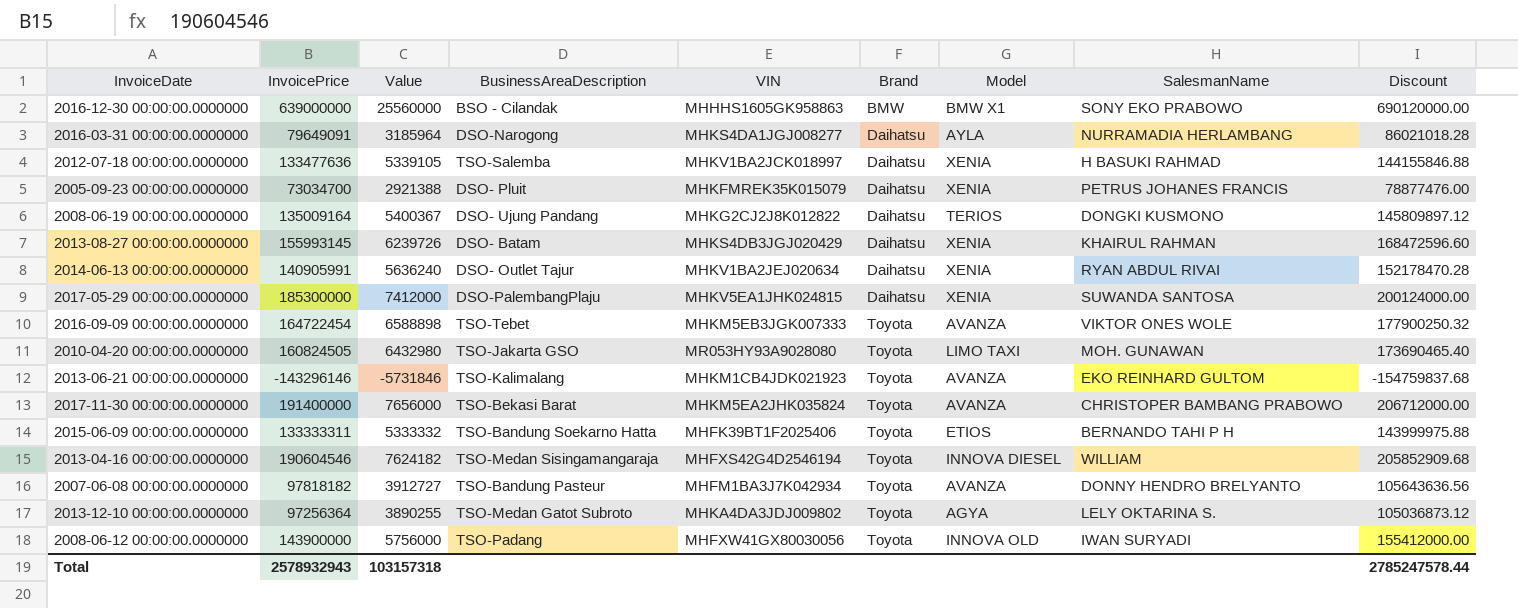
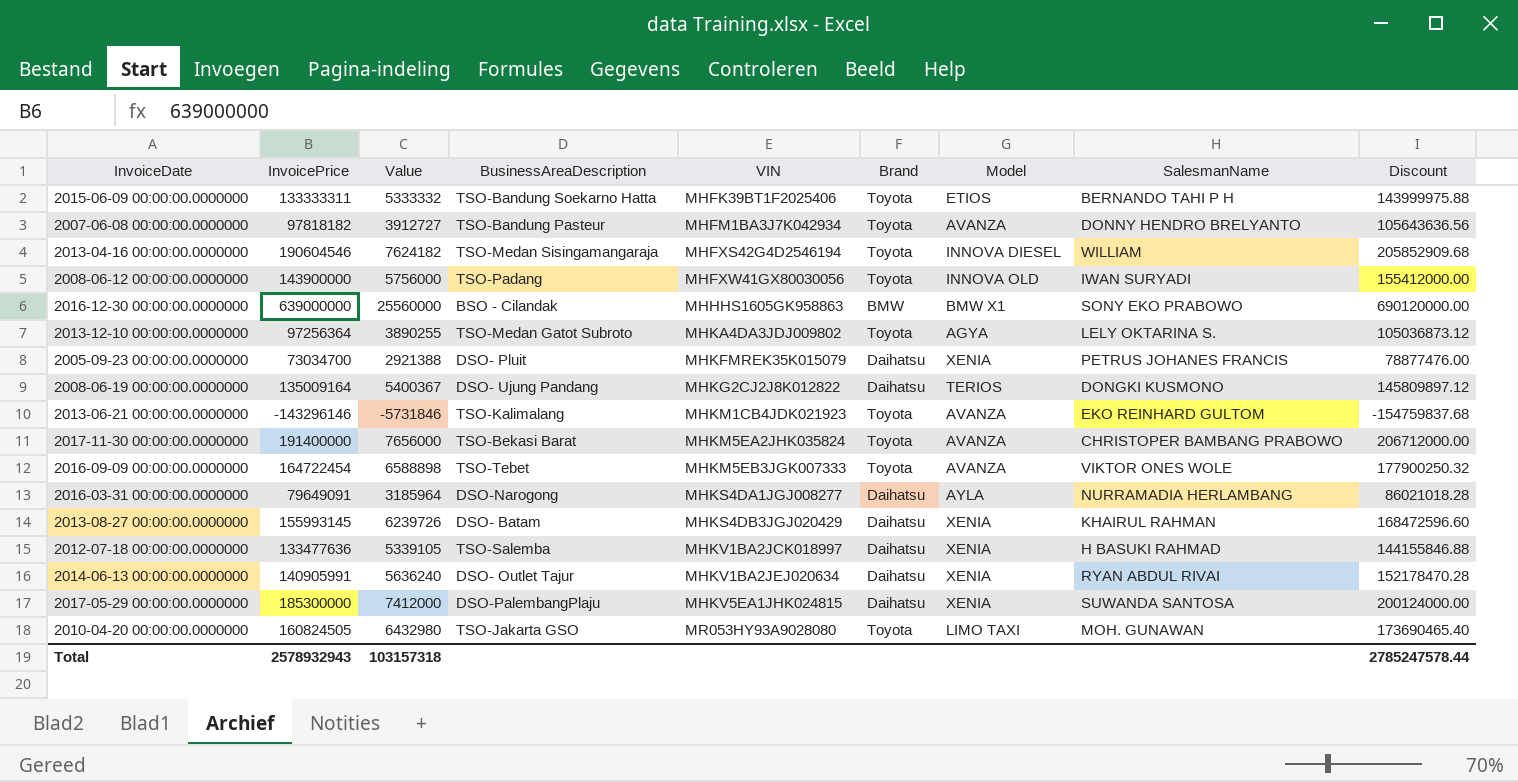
row order: Brand ascending -> VIN ascending

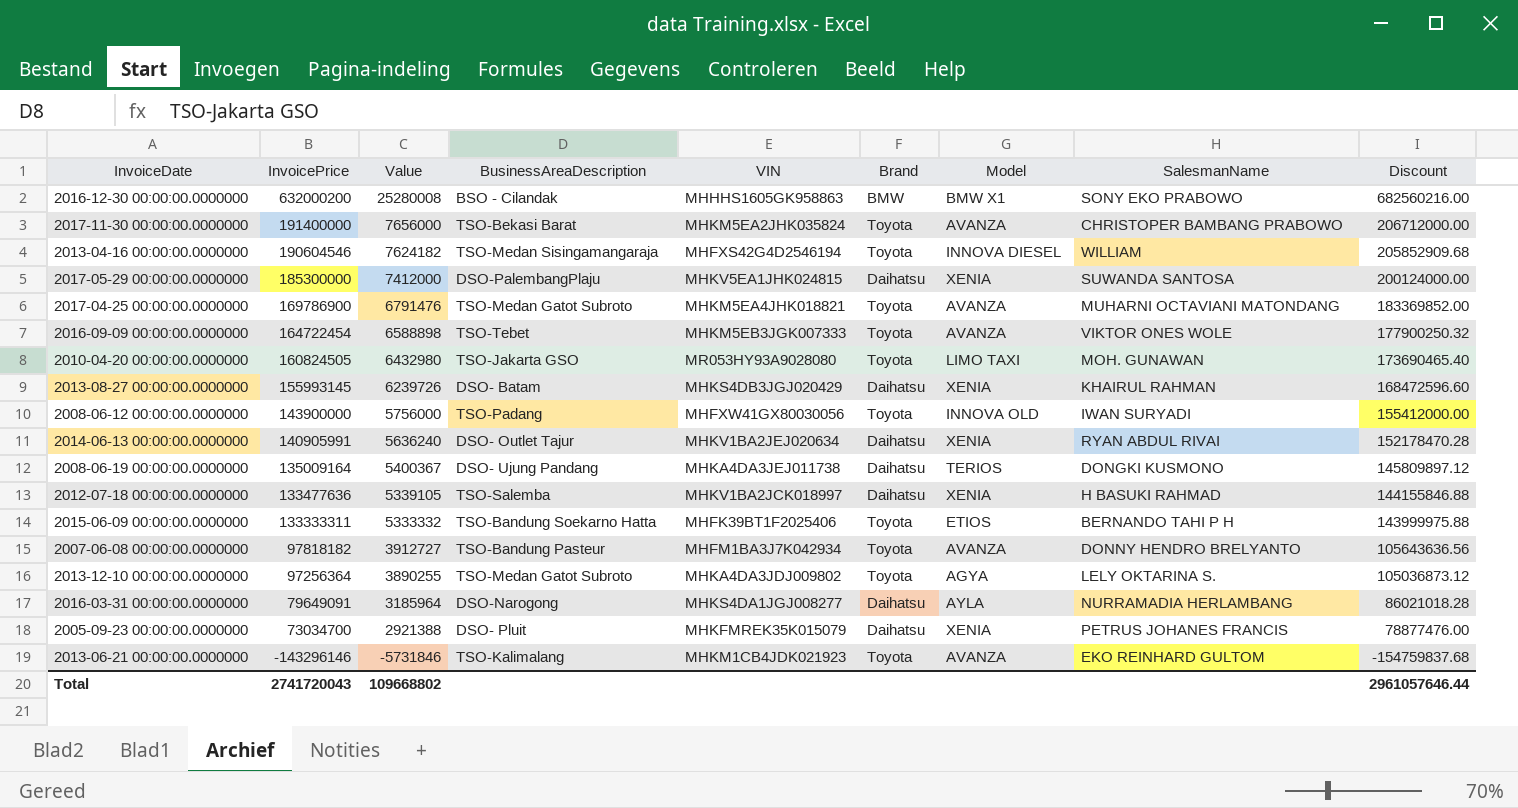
row order: VIN ascending -> InvoicePrice descending
2016-12-30 00:00:00.0000000 | InvoicePrice: 639000000 -> 632000200
2016-12-30 00:00:00.0000000 | Value: 25560000 -> 25280008
2016-12-30 00:00:00.0000000 | Discount: 690120000.00 -> 682560216.00
row 2017-04-25 00:00:00.0000000: none -> 169786900 | 6791476 | TSO-Medan Gatot Subroto | MHKM5EA4JHK018821 | Toyota | AVANZA | MUHARNI OCTAVIANI MATONDANG | 183369852.00
2008-06-19 00:00:00.0000000 | VIN: MHKG2CJ2J8K012822 -> MHKA4DA3JEJ011738
Total | InvoicePrice: 2578932943 -> 2741720043
Total | Value: 103157318 -> 109668802
Total | Discount: 2785247578.44 -> 2961057646.44

